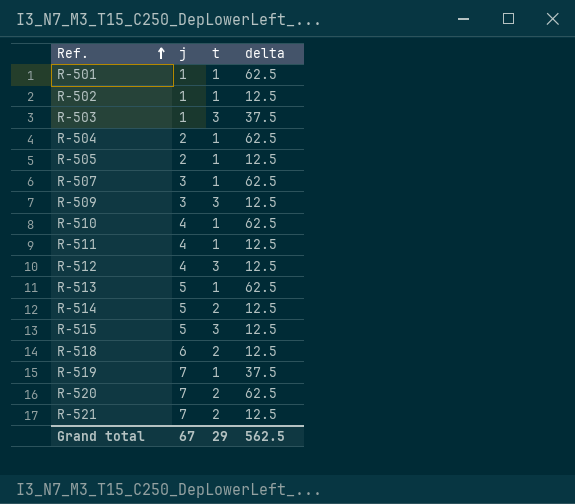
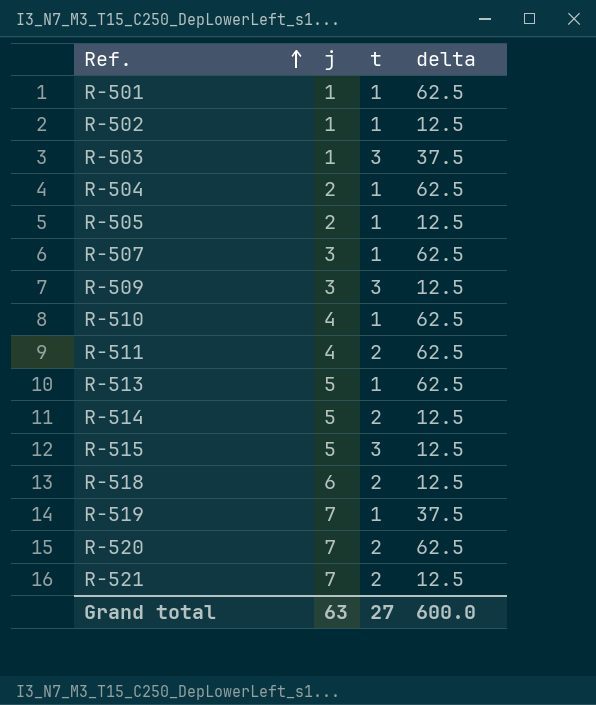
row R-512: 4 | 3 | 12.5 -> none
R-511 | t: 1 -> 2
R-511 | delta: 12.5 -> 62.5
Grand total | j: 67 -> 63
Grand total | t: 29 -> 27
Grand total | delta: 562.5 -> 600.0

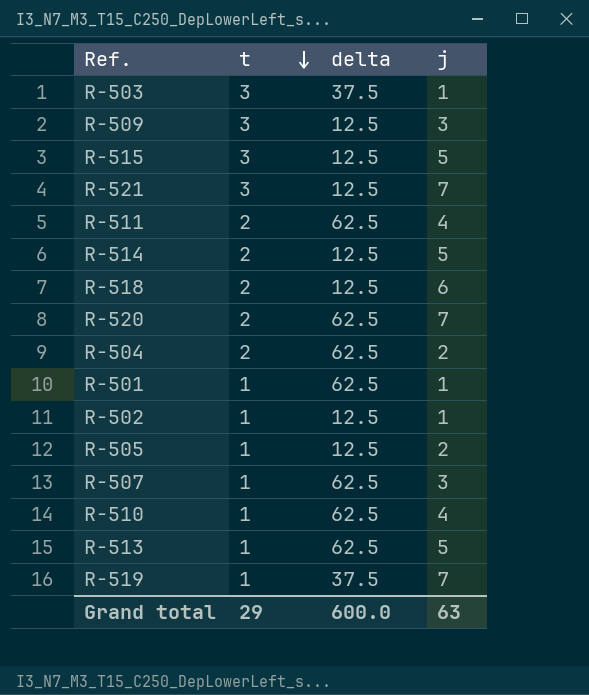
row order: Ref. ascending -> t descending
column j | position: 2 -> 4
R-521 | t: 2 -> 3
R-504 | t: 1 -> 2
Grand total | t: 27 -> 29

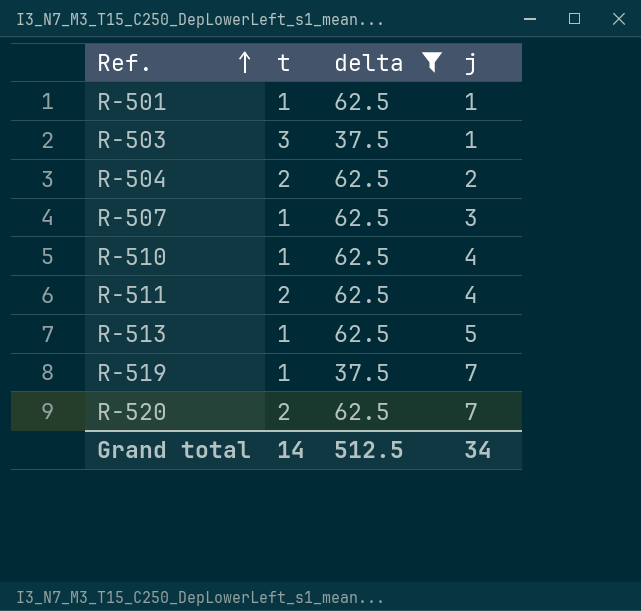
filter: none -> delta != 12.5
row order: t descending -> Ref. ascending
Grand total | t: 29 -> 14
Grand total | delta: 600.0 -> 512.5
Grand total | j: 63 -> 34

